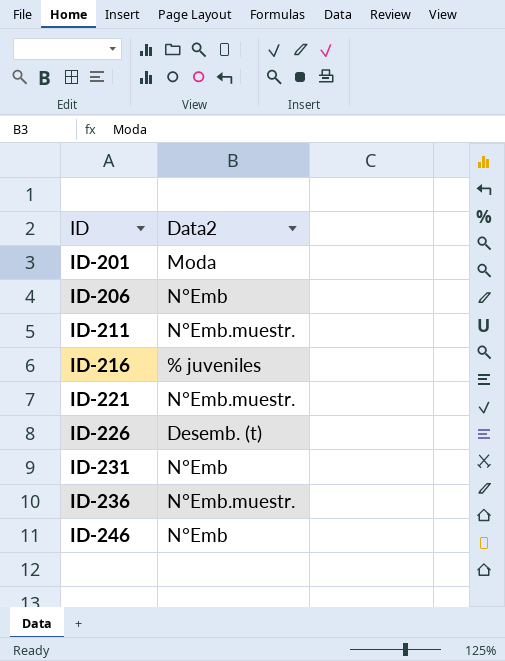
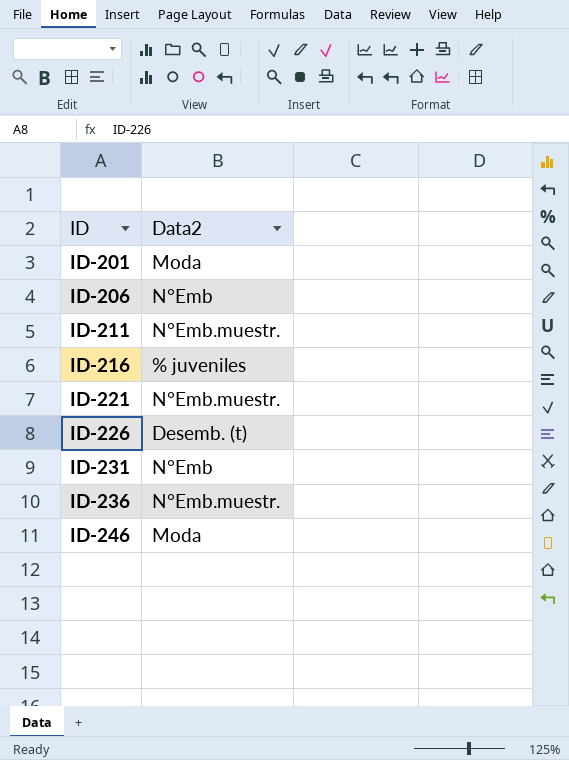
ID-246 | Data2: N°Emb -> Moda

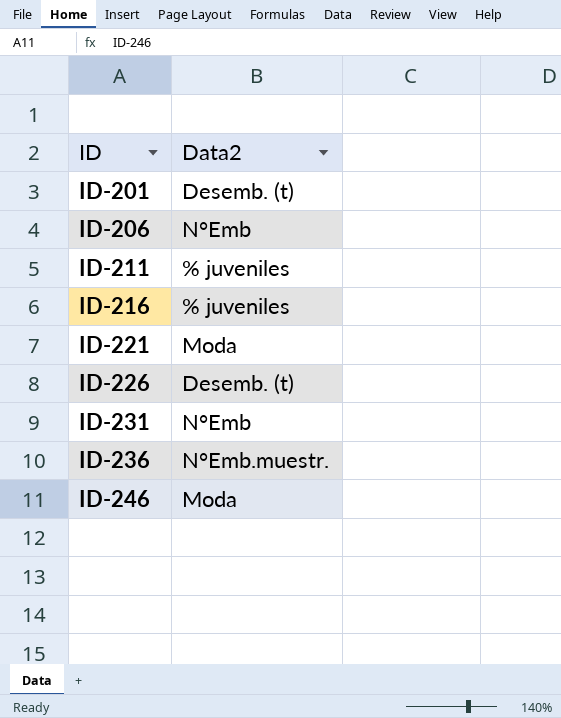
ID-201 | Data2: Moda -> Desemb. (t)
ID-211 | Data2: N°Emb.muestr. -> % juveniles
ID-221 | Data2: N°Emb.muestr. -> Moda

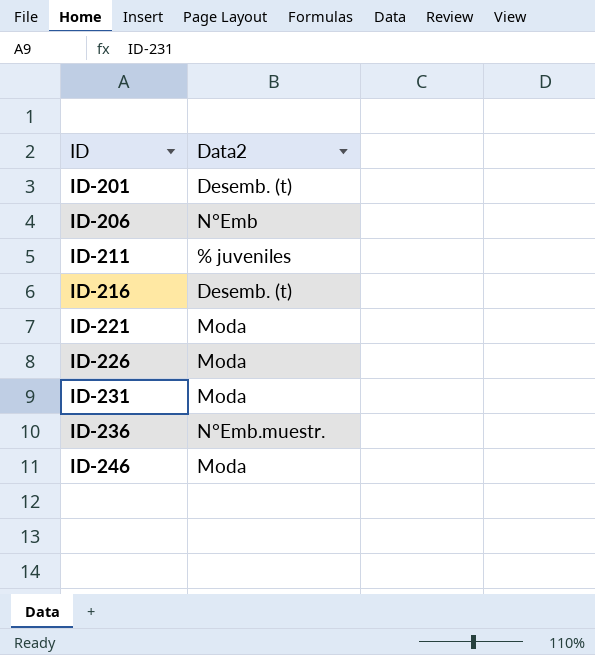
ID-216 | Data2: % juveniles -> Desemb. (t)
ID-226 | Data2: Desemb. (t) -> Moda
ID-231 | Data2: N°Emb -> Moda

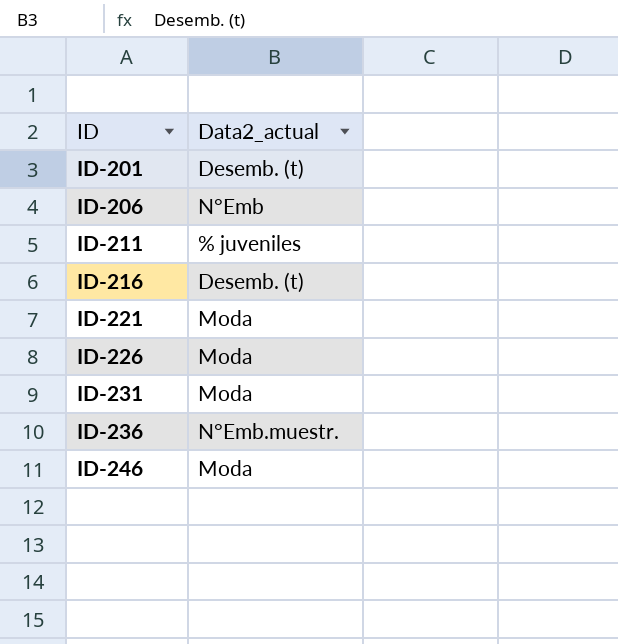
column name: Data2 -> Data2_actual

